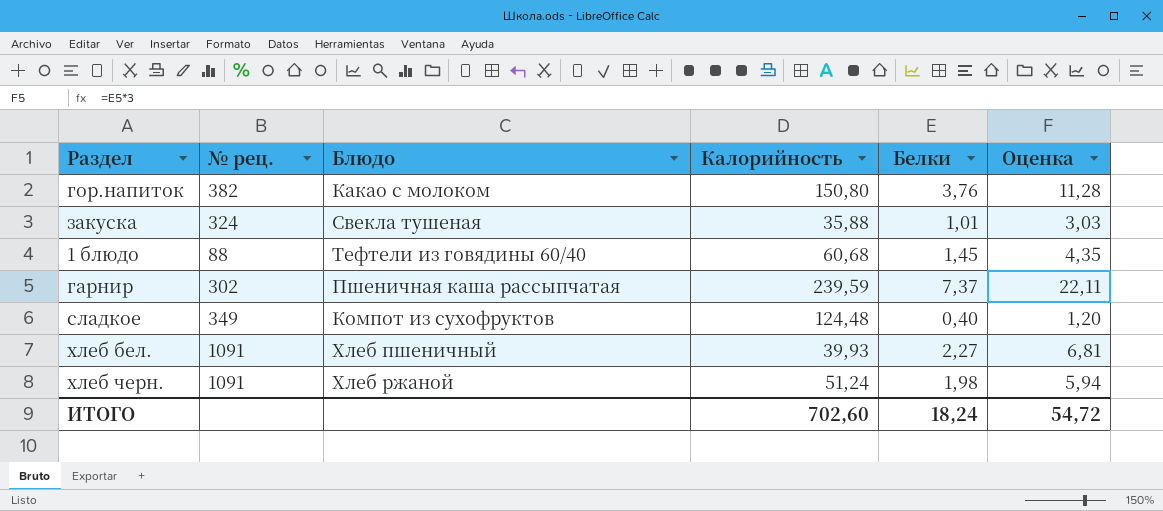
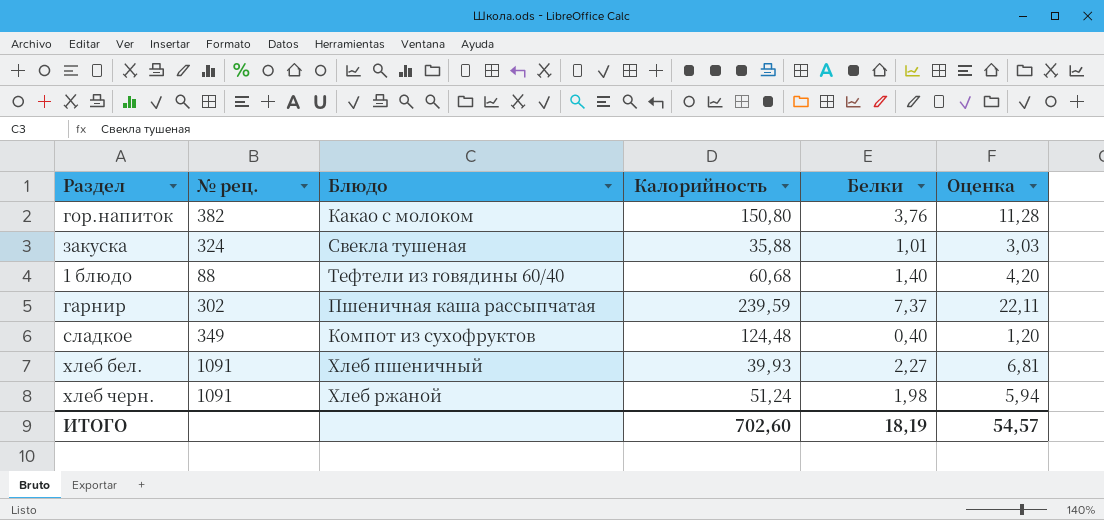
1 блюдо | Белки: 1,45 -> 1,40
1 блюдо | Оценка: 4,35 -> 4,20
ИТОГО | Белки: 18,24 -> 18,19
ИТОГО | Оценка: 54,72 -> 54,57

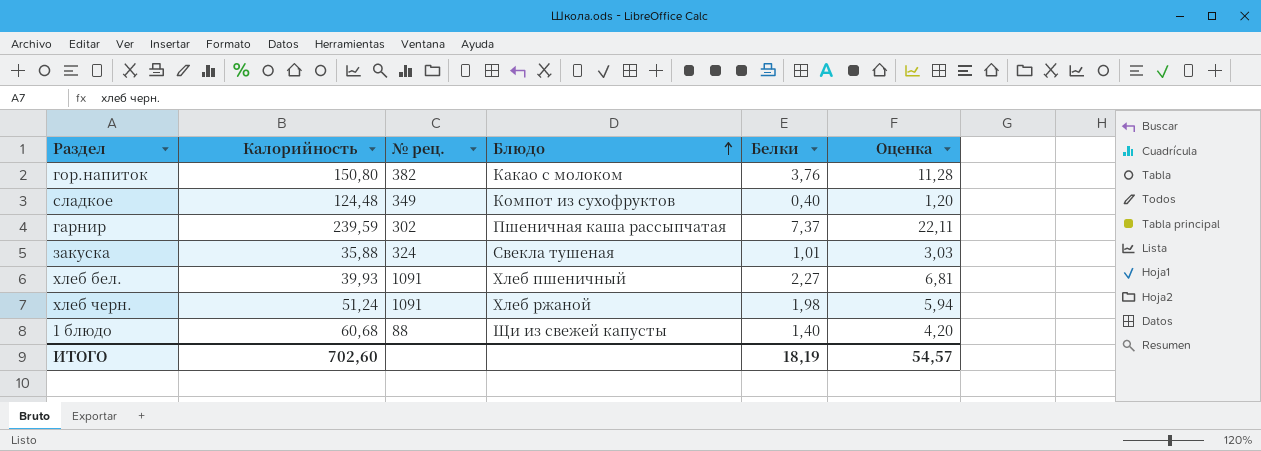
row order: none -> Блюдо ascending
column Калорийность | position: 4 -> 2
1 блюдо | Блюдо: Тефтели из говядины 60/40 -> Щи из свежей капусты

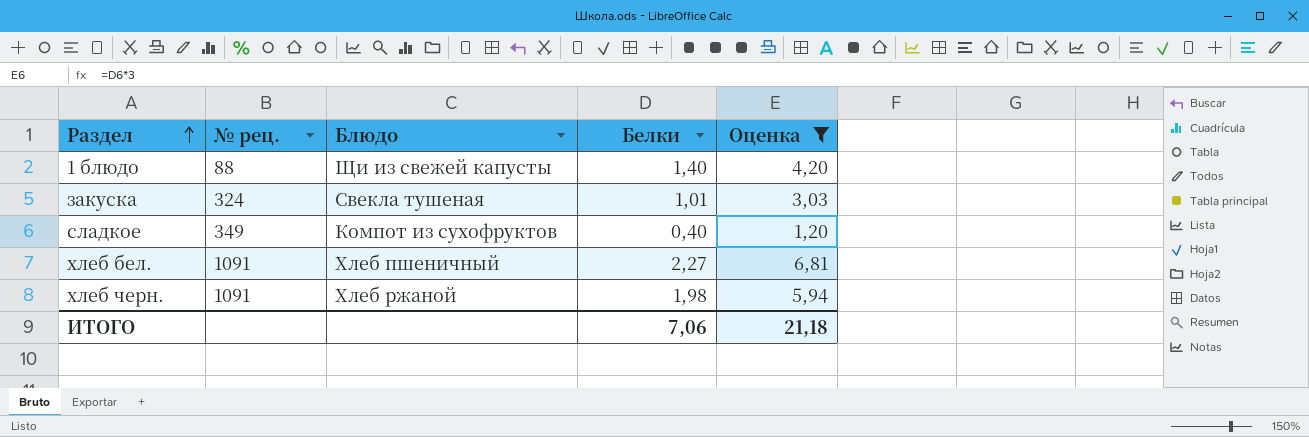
filter: none -> Оценка <= 6,81
row order: Блюдо ascending -> Раздел ascending
column Калорийность | position: 2 -> none
ИТОГО | Белки: 18,19 -> 7,06
ИТОГО | Оценка: 54,57 -> 21,18

